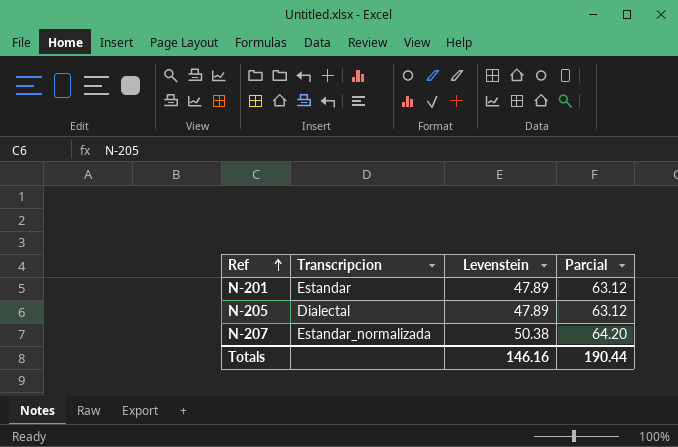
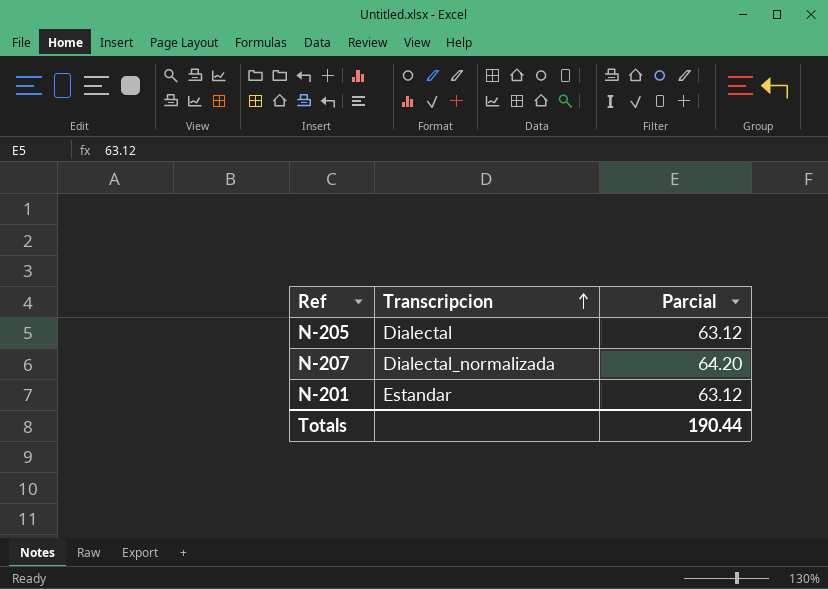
row order: Ref ascending -> Transcripcion ascending
column Levenstein | position: 3 -> none
N-207 | Transcripcion: Estandar_normalizada -> Dialectal_normalizada

